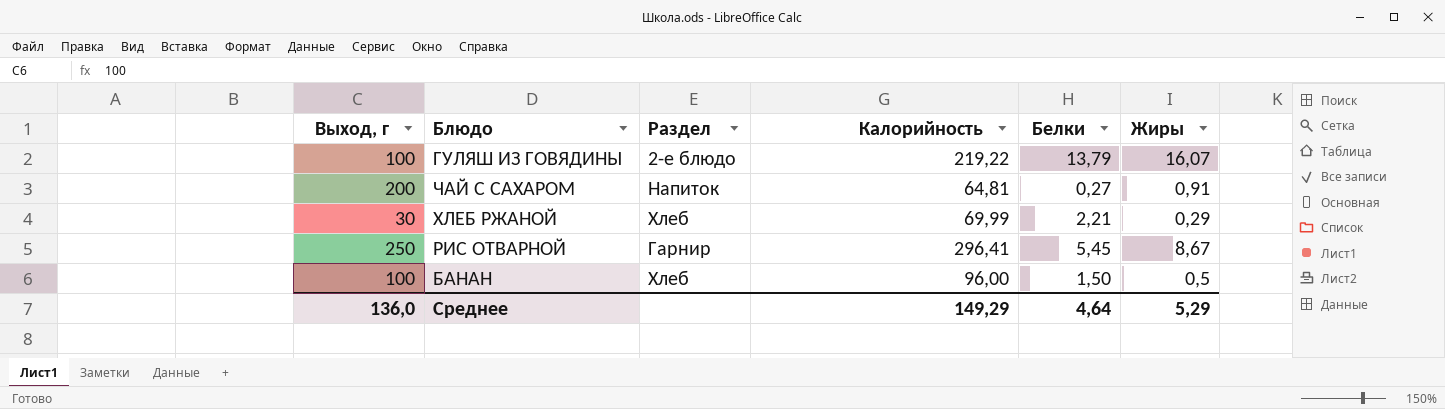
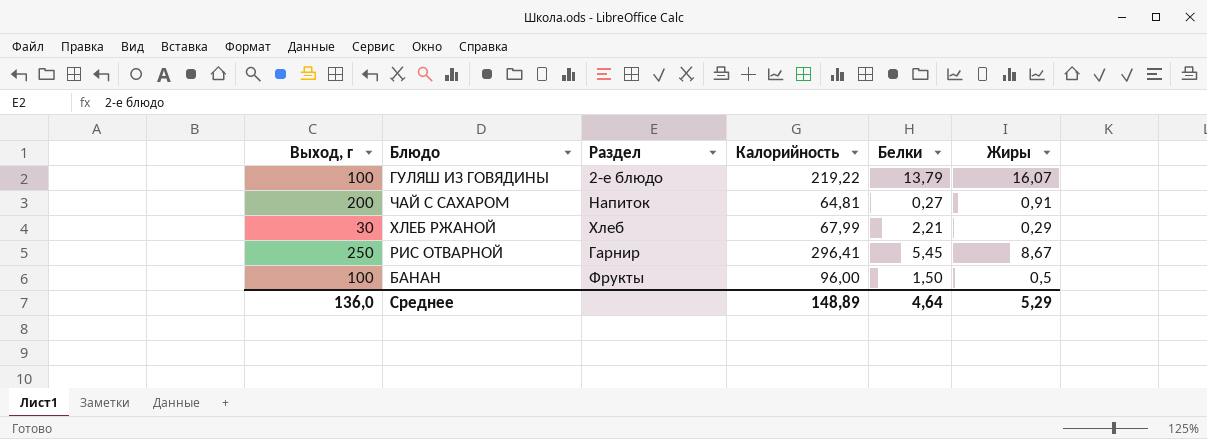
ХЛЕБ РЖАНОЙ | Калорийность: 69,99 -> 67,99
БАНАН | Раздел: Хлеб -> Фрукты
Среднее | Калорийность: 149,29 -> 148,89

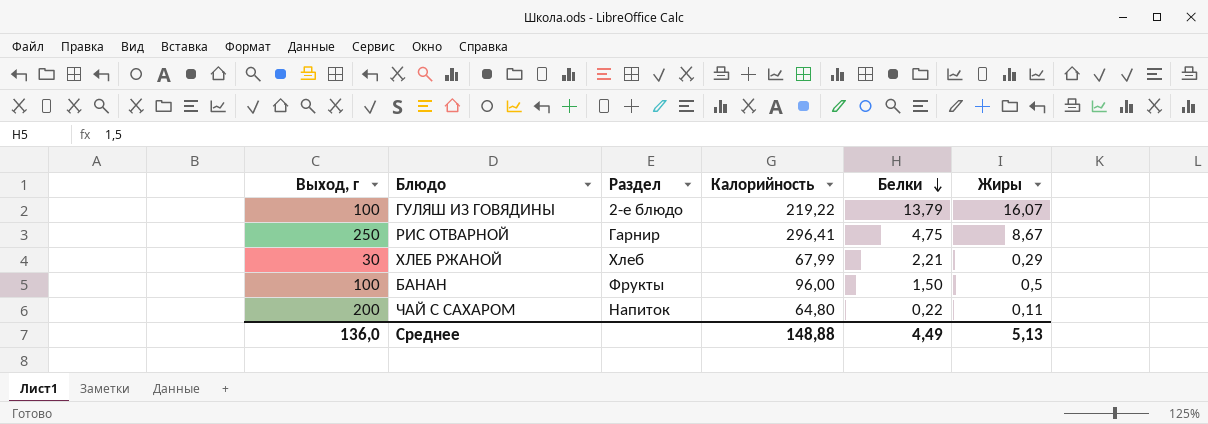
row order: none -> Белки descending
РИС ОТВАРНОЙ | Белки: 5,45 -> 4,75
ЧАЙ С САХАРОМ | Калорийность: 64,81 -> 64,80
ЧАЙ С САХАРОМ | Белки: 0,27 -> 0,22
ЧАЙ С САХАРОМ | Жиры: 0,91 -> 0,11
Среднее | Калорийность: 148,89 -> 148,88
Среднее | Белки: 4,64 -> 4,49
Среднее | Жиры: 5,29 -> 5,13

